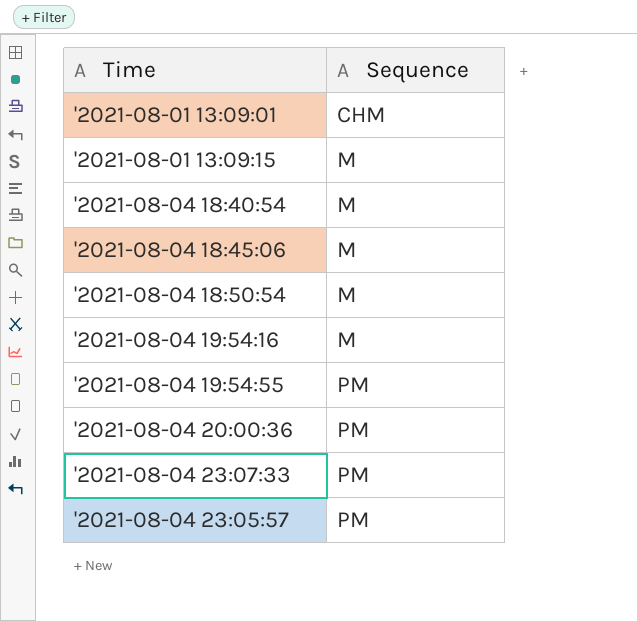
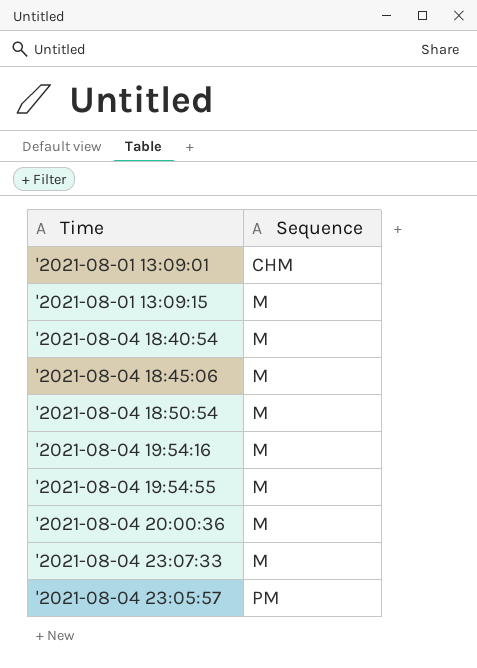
'2021-08-04 19:54:55 | Sequence: PM -> M
'2021-08-04 20:00:36 | Sequence: PM -> M
'2021-08-04 23:07:33 | Sequence: PM -> M

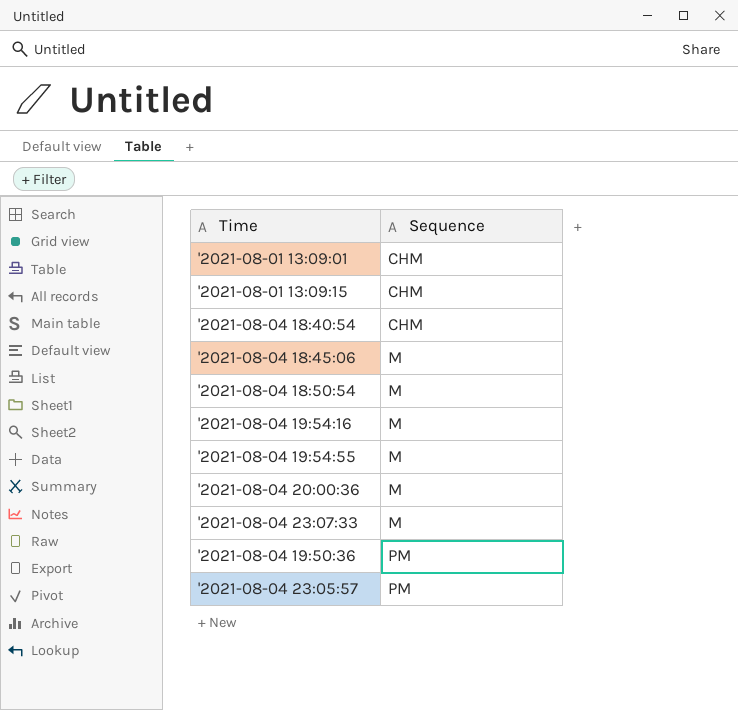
'2021-08-01 13:09:15 | Sequence: M -> CHM
'2021-08-04 18:40:54 | Sequence: M -> CHM
row '2021-08-04 19:50:36: none -> PM

